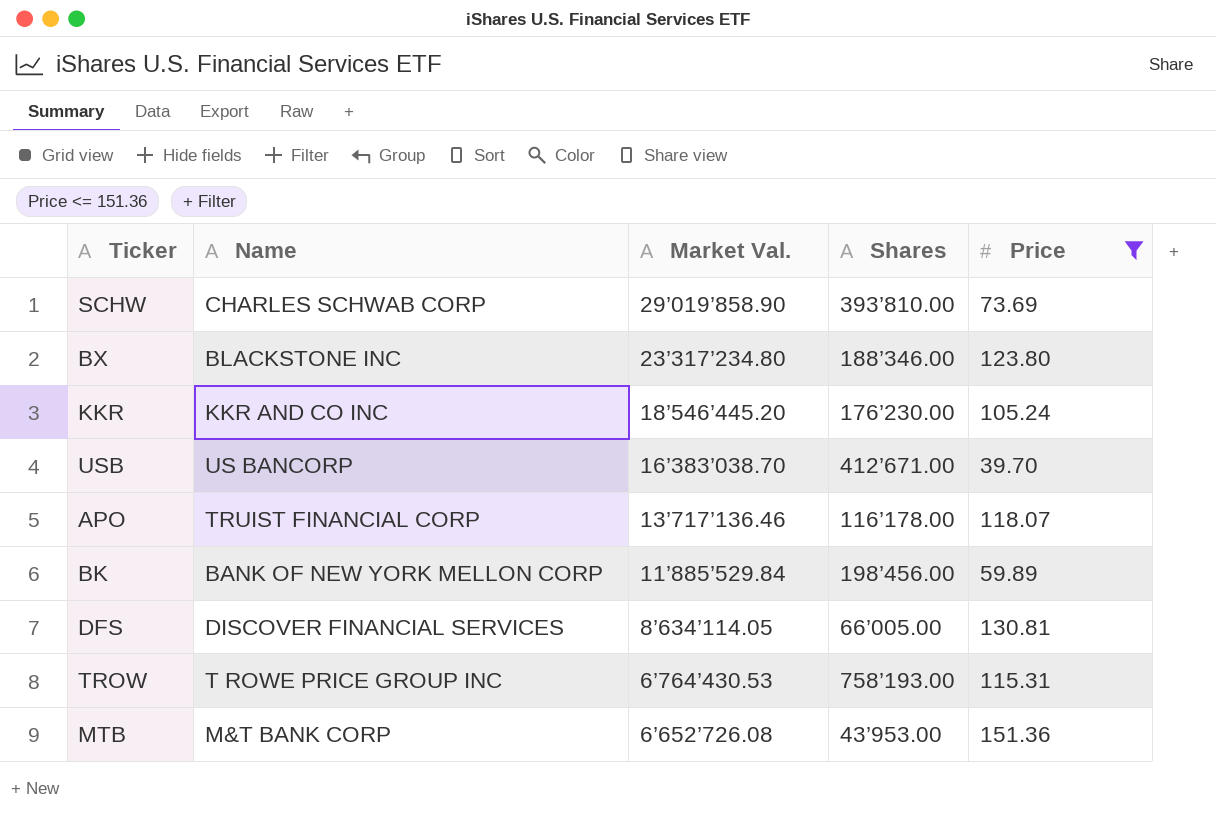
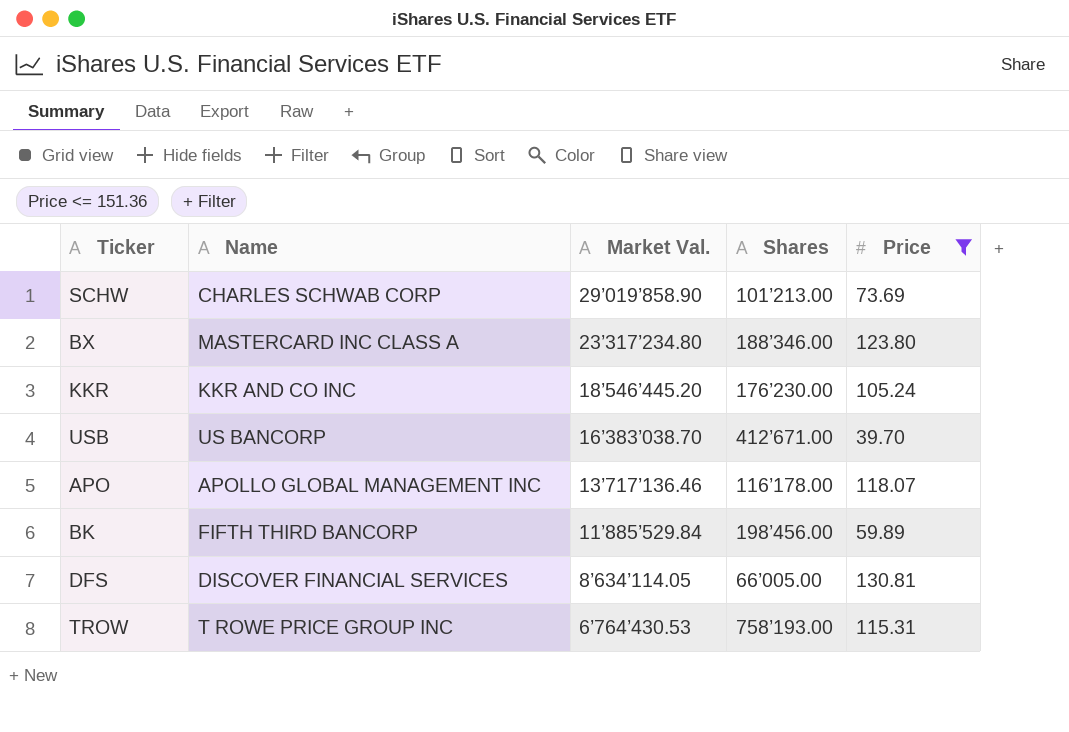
row MTB: M&T BANK CORP | 6’652’726.08 | 43’953.00 | 151.36 -> none
SCHW | Shares: 393’810.00 -> 101’213.00
BX | Name: BLACKSTONE INC -> MASTERCARD INC CLASS A
APO | Name: TRUIST FINANCIAL CORP -> APOLLO GLOBAL MANAGEMENT INC
BK | Name: BANK OF NEW YORK MELLON CORP -> FIFTH THIRD BANCORP

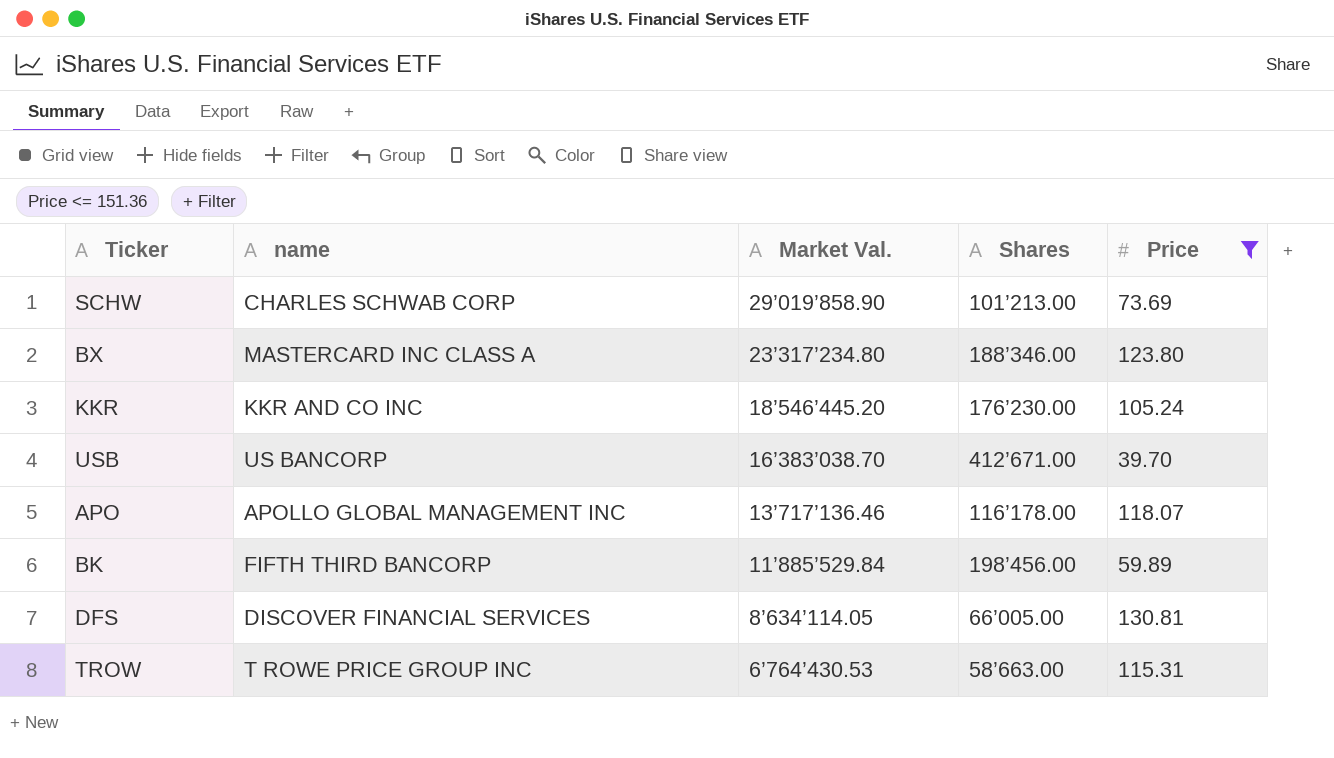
column name: Name -> name
TROW | Shares: 758’193.00 -> 58’663.00

